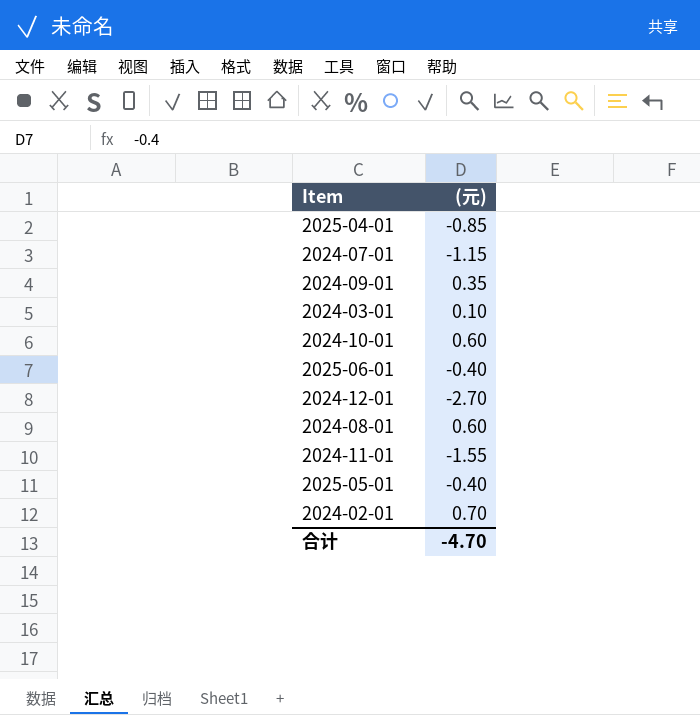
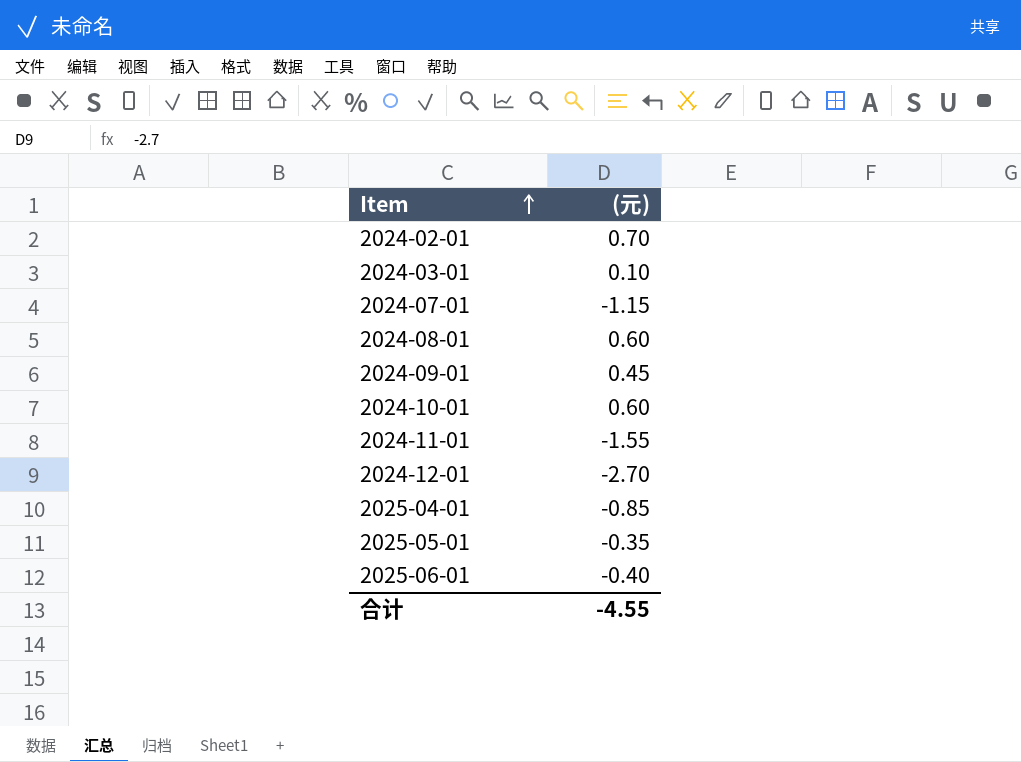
row order: none -> Item ascending
2024-09-01 | (元): 0.35 -> 0.45
2025-05-01 | (元): -0.40 -> -0.35
合计 | (元): -4.70 -> -4.55

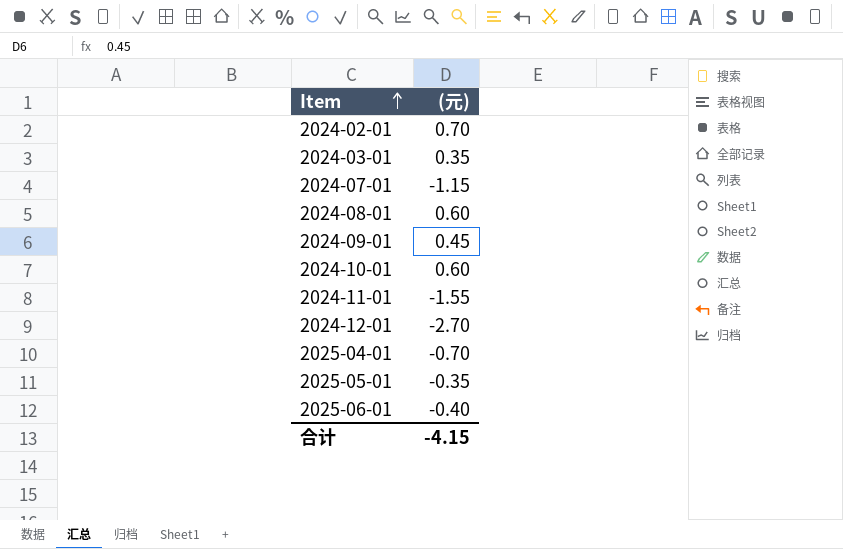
2024-03-01 | (元): 0.10 -> 0.35
2025-04-01 | (元): -0.85 -> -0.70
合计 | (元): -4.55 -> -4.15

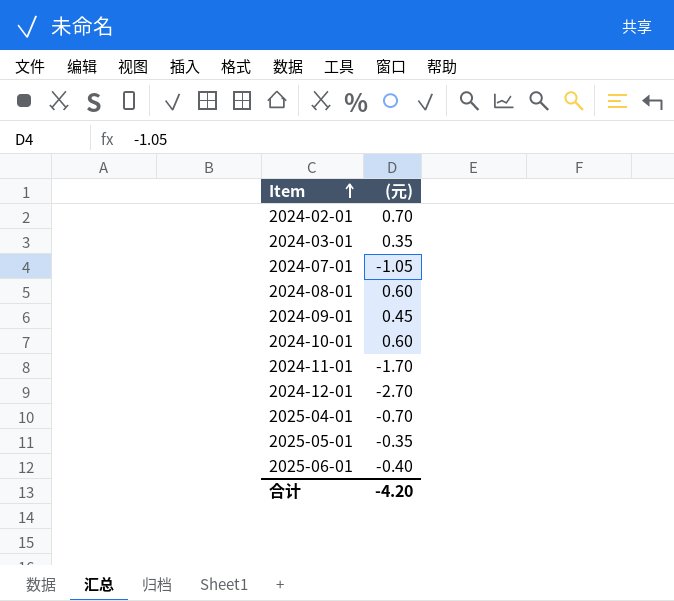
2024-07-01 | (元): -1.15 -> -1.05
2024-11-01 | (元): -1.55 -> -1.70
合计 | (元): -4.15 -> -4.20

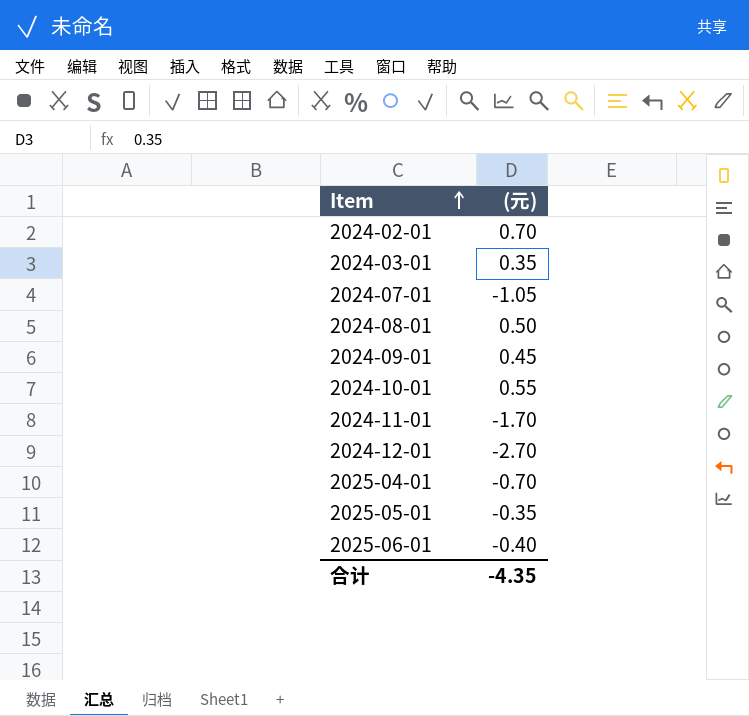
2024-08-01 | (元): 0.60 -> 0.50
2024-10-01 | (元): 0.60 -> 0.55
合计 | (元): -4.20 -> -4.35

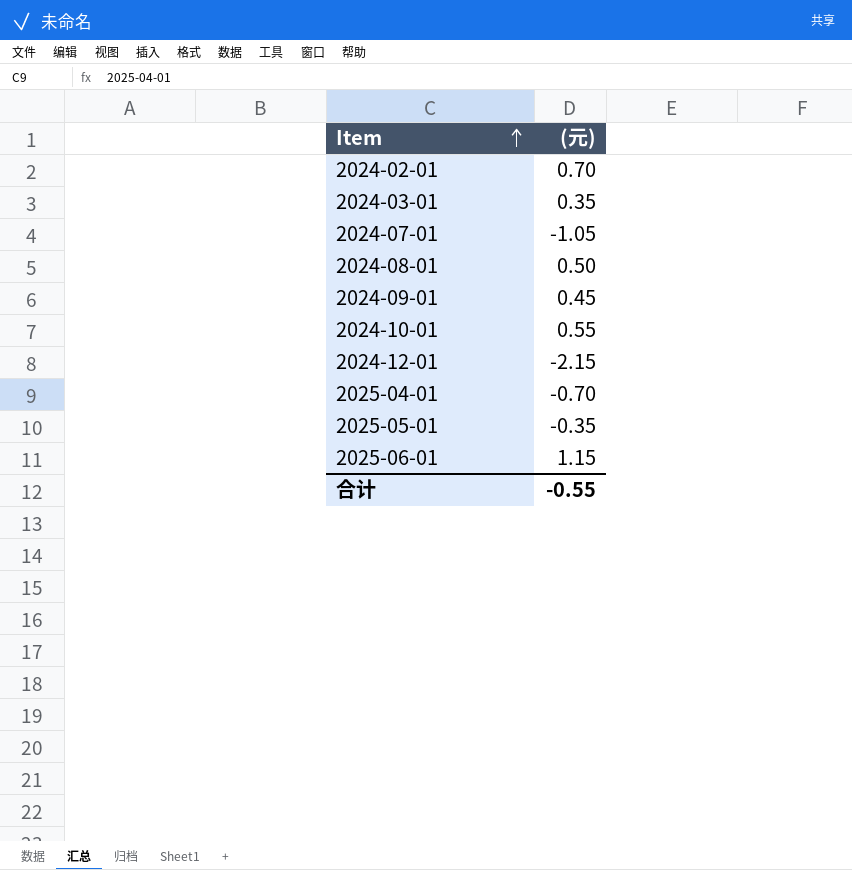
row 2024-11-01: -1.70 -> none
2024-12-01 | (元): -2.70 -> -2.15
2025-06-01 | (元): -0.40 -> 1.15
合计 | (元): -4.35 -> -0.55

